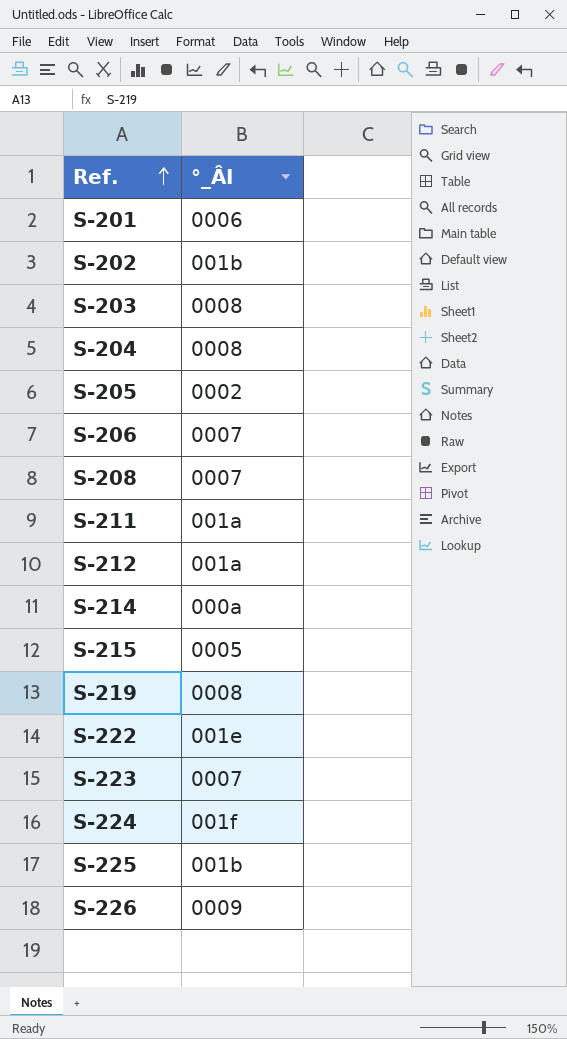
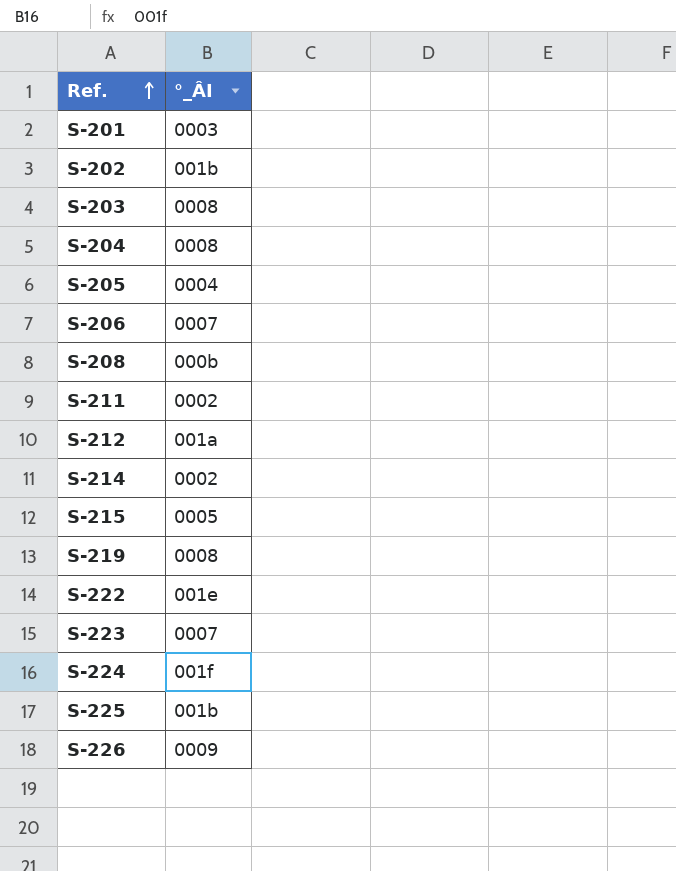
S-201 | °_ÂI: 0006 -> 0003
S-205 | °_ÂI: 0002 -> 0004
S-208 | °_ÂI: 0007 -> 000b
S-211 | °_ÂI: 001a -> 0002
S-214 | °_ÂI: 000a -> 0002

